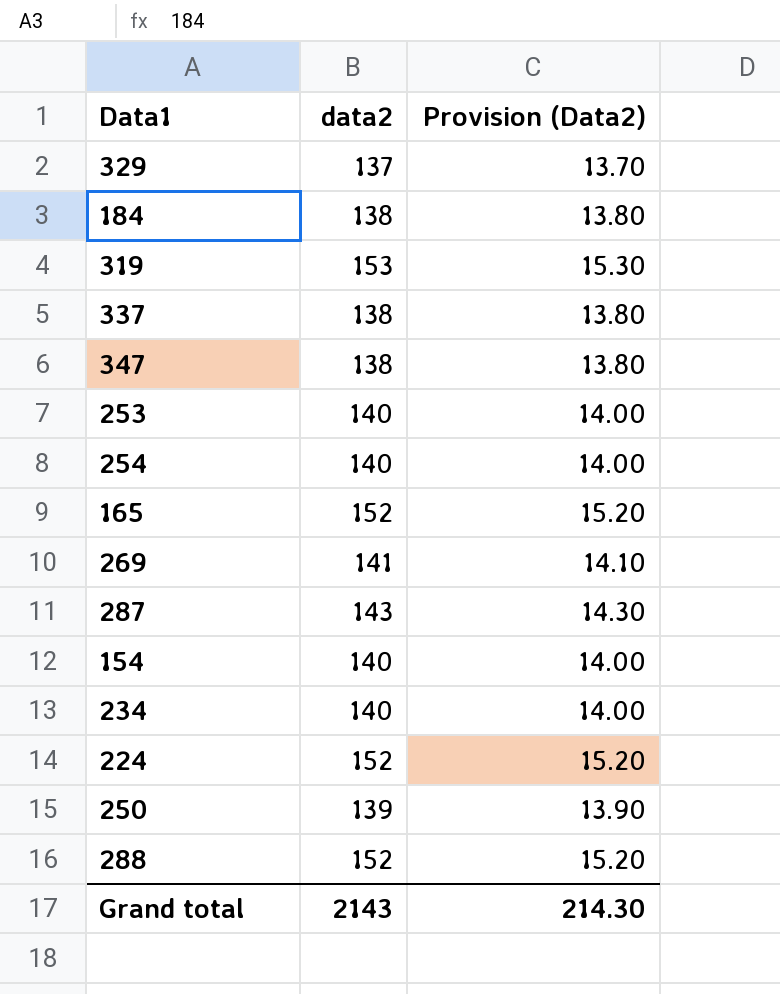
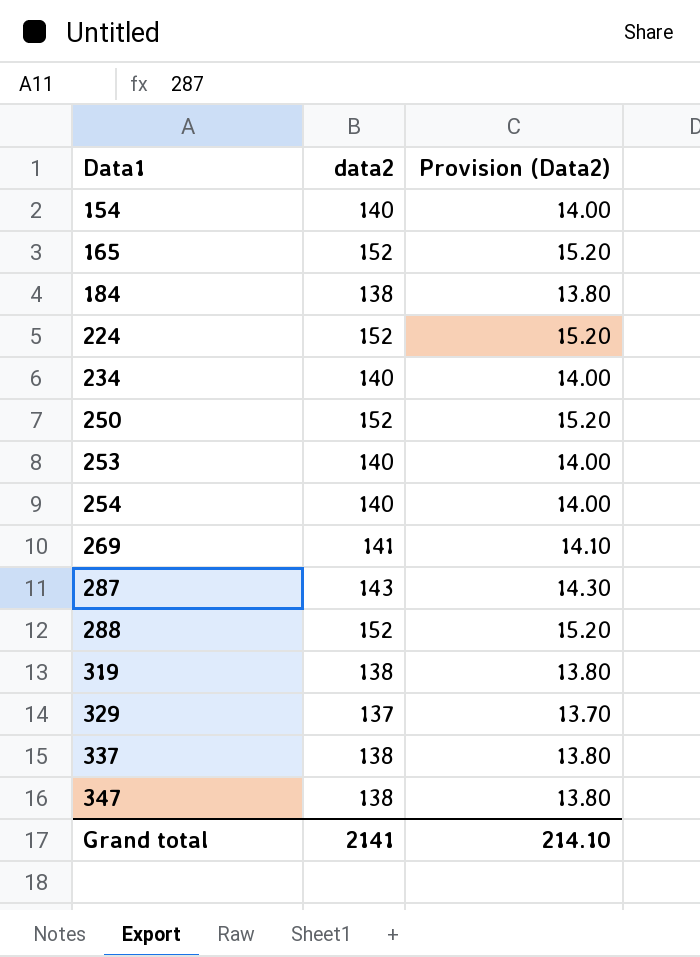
row order: none -> Data1 ascending
250 | data2: 139 -> 152
250 | Provision (Data2): 13.90 -> 15.20
319 | data2: 153 -> 138
319 | Provision (Data2): 15.30 -> 13.80
Grand total | data2: 2143 -> 2141
Grand total | Provision (Data2): 214.30 -> 214.10

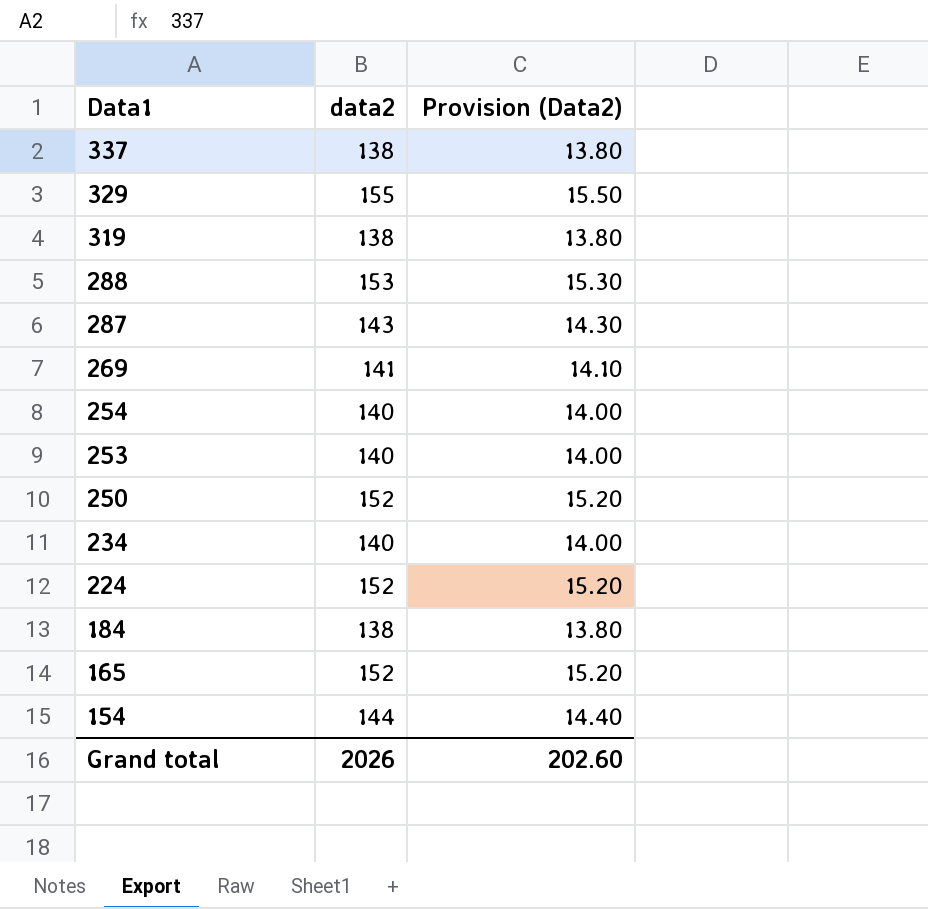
row order: Data1 ascending -> Data1 descending
row 347: 138 | 13.80 -> none
329 | data2: 137 -> 155
329 | Provision (Data2): 13.70 -> 15.50
288 | data2: 152 -> 153
288 | Provision (Data2): 15.20 -> 15.30
154 | data2: 140 -> 144
154 | Provision (Data2): 14.00 -> 14.40
Grand total | data2: 2141 -> 2026
Grand total | Provision (Data2): 214.10 -> 202.60

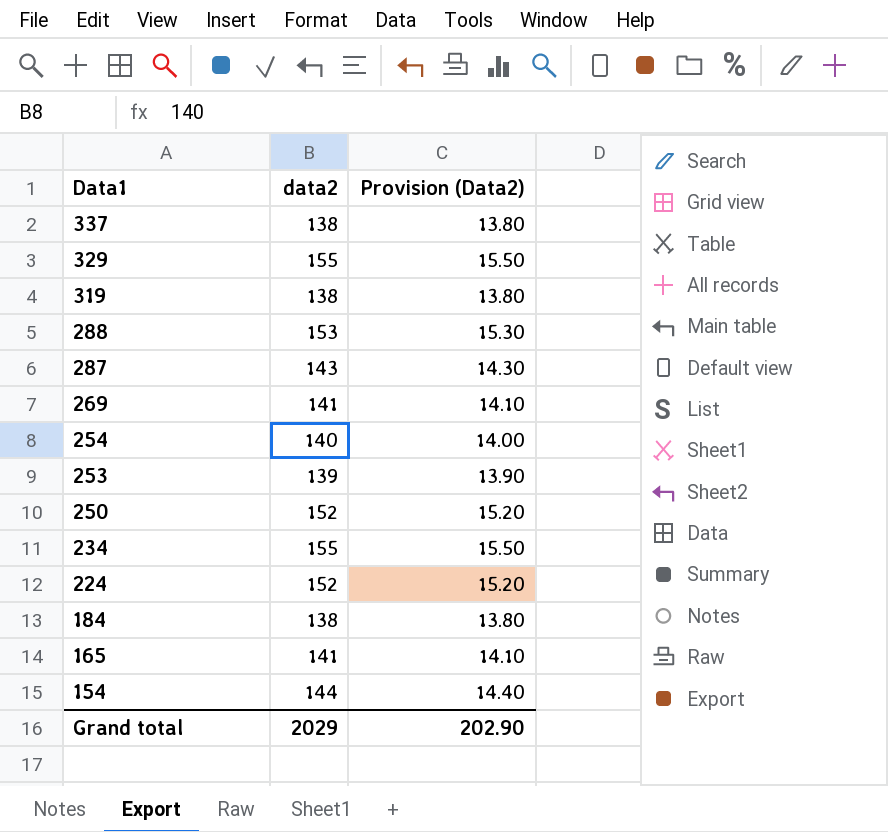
253 | data2: 140 -> 139
253 | Provision (Data2): 14.00 -> 13.90
234 | data2: 140 -> 155
234 | Provision (Data2): 14.00 -> 15.50
165 | data2: 152 -> 141
165 | Provision (Data2): 15.20 -> 14.10
Grand total | data2: 2026 -> 2029
Grand total | Provision (Data2): 202.60 -> 202.90

